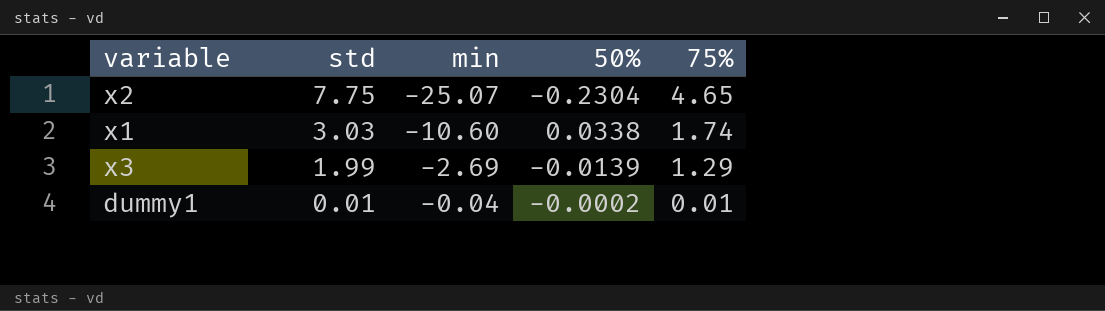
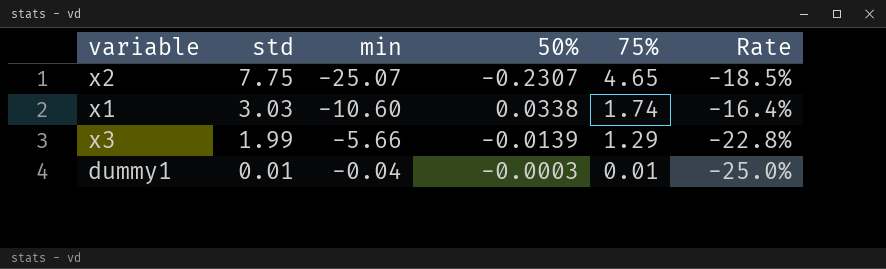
column Rate | formula: none -> [75%] / [min]
x2 | 50%: -0.2304 -> -0.2307
x3 | min: -2.69 -> -5.66
dummy1 | 50%: -0.0002 -> -0.0003

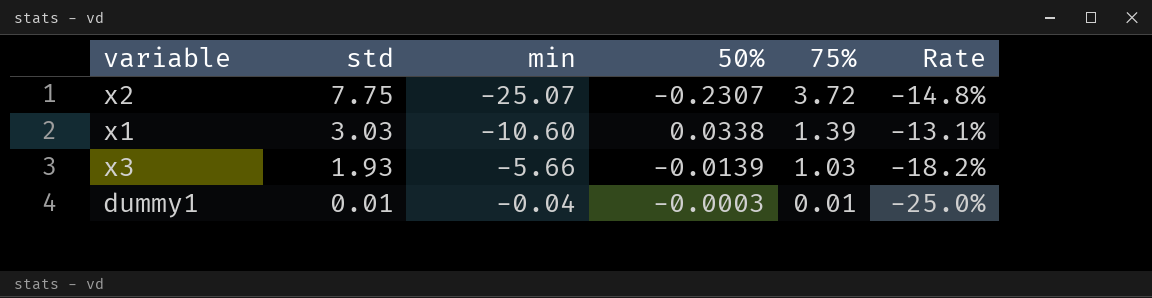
x2 | 75%: 4.65 -> 3.72
x2 | Rate: -18.5% -> -14.8%
x1 | 75%: 1.74 -> 1.39
x1 | Rate: -16.4% -> -13.1%
x3 | std: 1.99 -> 1.93
x3 | 75%: 1.29 -> 1.03
x3 | Rate: -22.8% -> -18.2%

